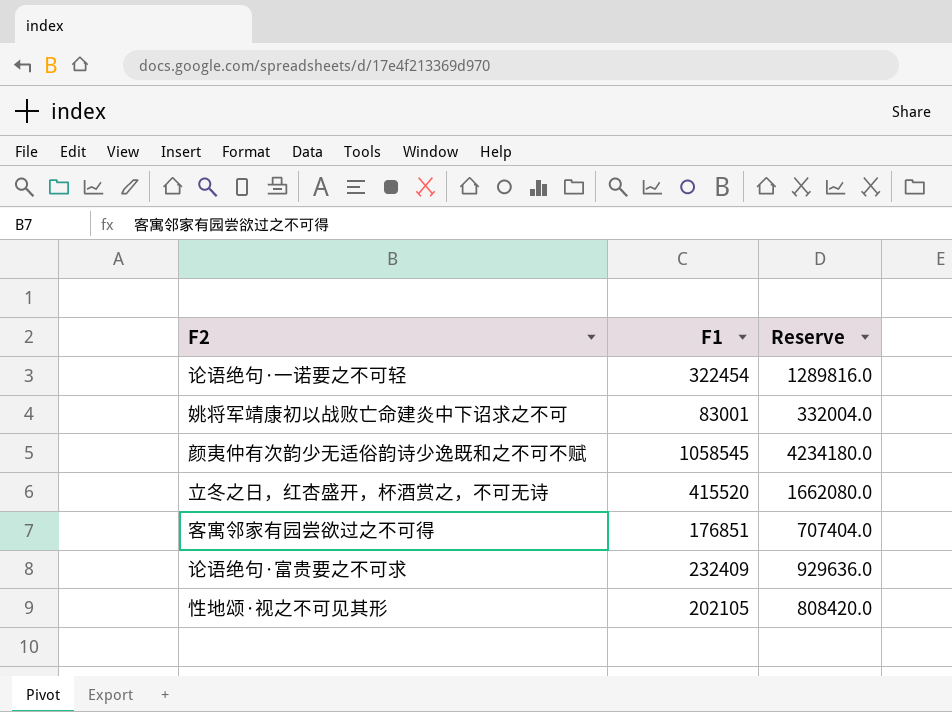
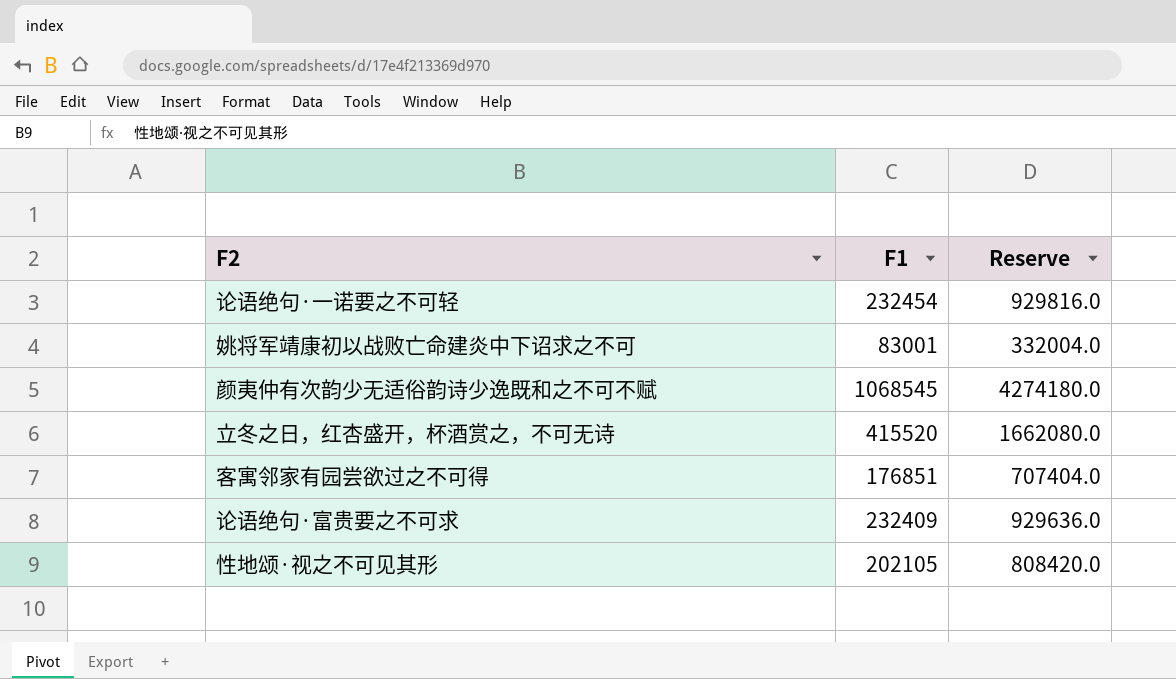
论语绝句·一诺要之不可轻 | F1: 322454 -> 232454
论语绝句·一诺要之不可轻 | Reserve: 1289816.0 -> 929816.0
颜夷仲有次韵少无适俗韵诗少逸既和之不可不赋 | F1: 1058545 -> 1068545
颜夷仲有次韵少无适俗韵诗少逸既和之不可不赋 | Reserve: 4234180.0 -> 4274180.0

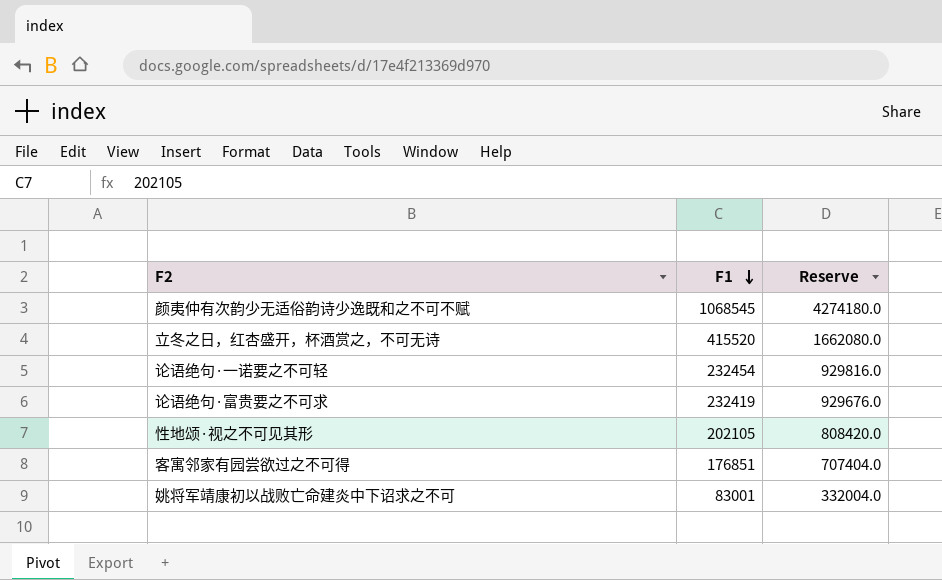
row order: none -> F1 descending
论语绝句·富贵要之不可求 | F1: 232409 -> 232419
论语绝句·富贵要之不可求 | Reserve: 929636.0 -> 929676.0

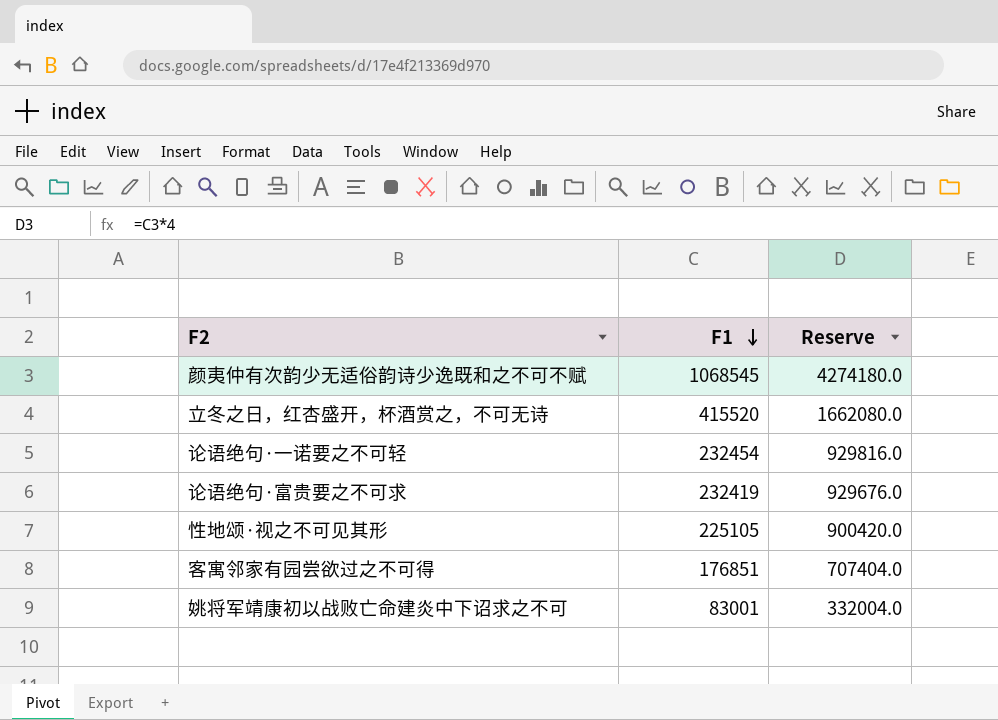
性地颂·视之不可见其形 | F1: 202105 -> 225105
性地颂·视之不可见其形 | Reserve: 808420.0 -> 900420.0

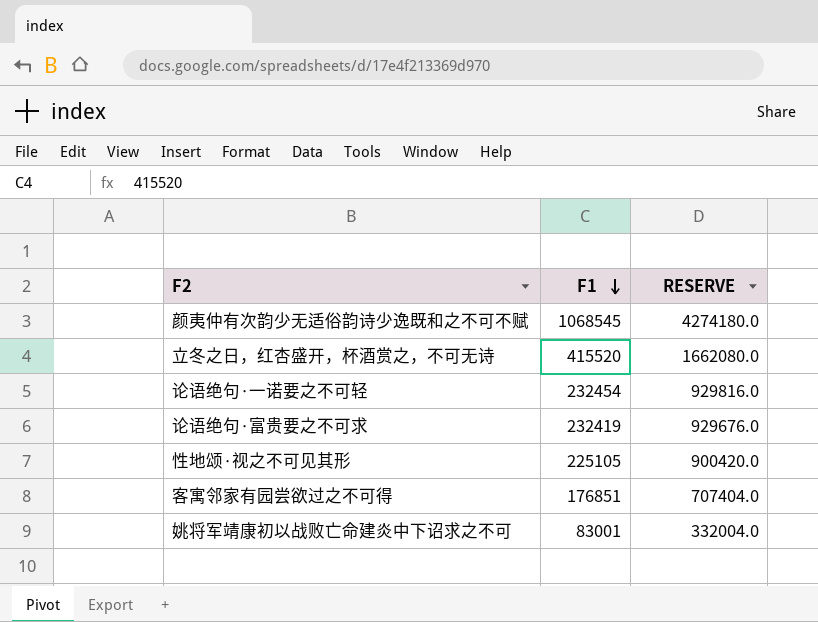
column name: Reserve -> RESERVE

